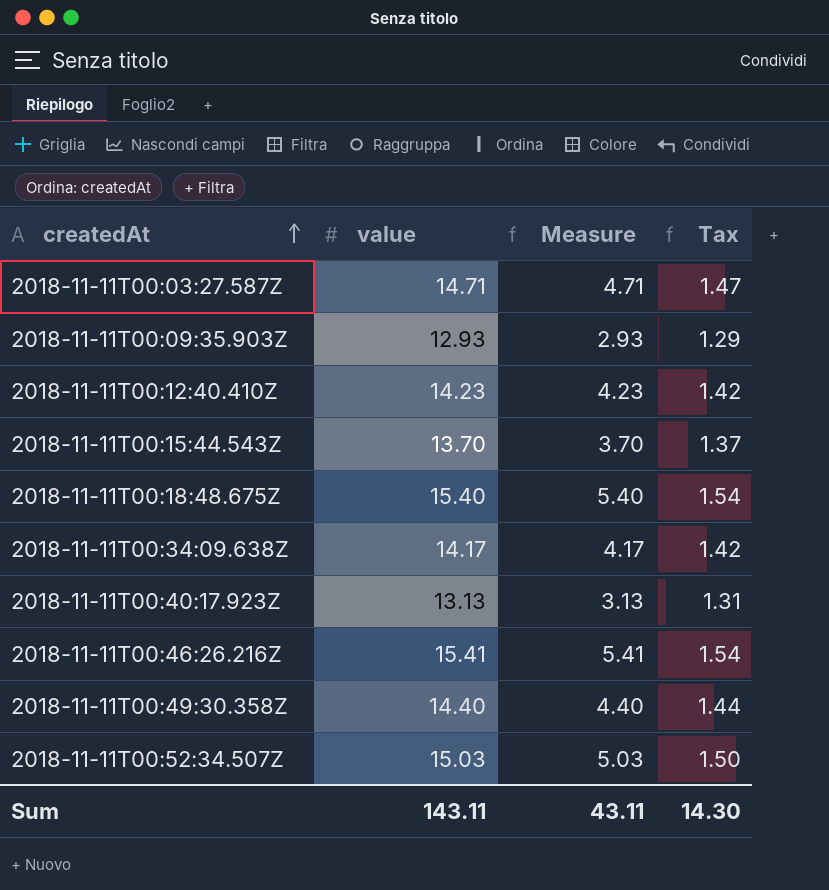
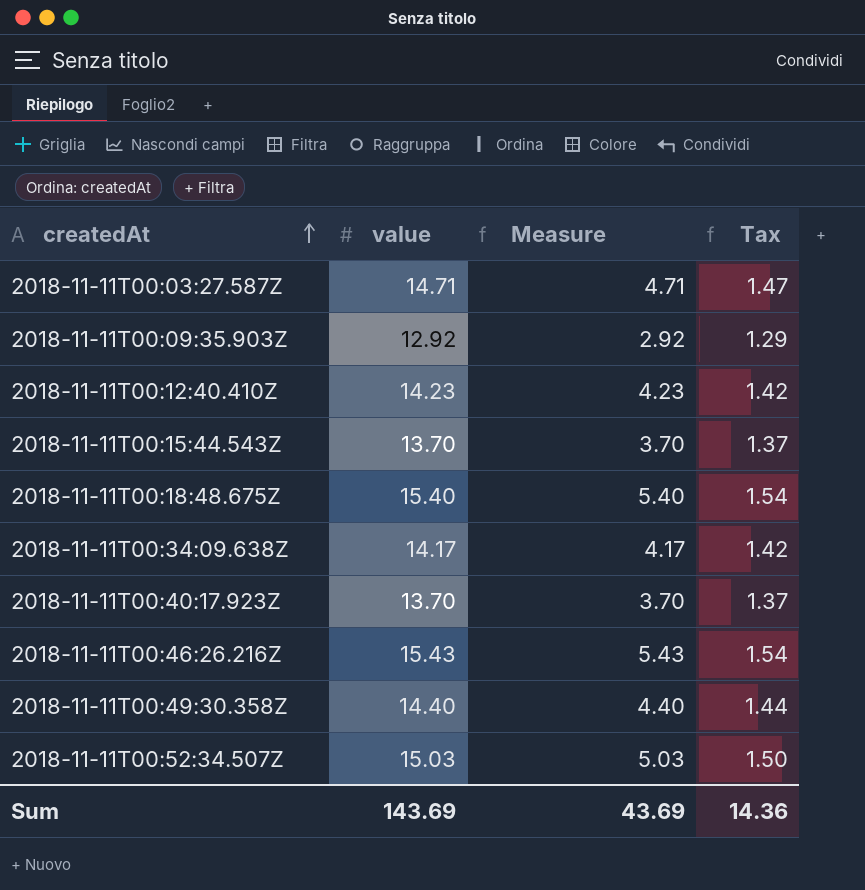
2018-11-11T00:09:35.903Z | value: 12.93 -> 12.92
2018-11-11T00:09:35.903Z | Measure: 2.93 -> 2.92
2018-11-11T00:40:17.923Z | value: 13.13 -> 13.70
2018-11-11T00:40:17.923Z | Measure: 3.13 -> 3.70
2018-11-11T00:40:17.923Z | Tax: 1.31 -> 1.37
2018-11-11T00:46:26.216Z | value: 15.41 -> 15.43
2018-11-11T00:46:26.216Z | Measure: 5.41 -> 5.43
Sum | value: 143.11 -> 143.69
Sum | Measure: 43.11 -> 43.69
Sum | Tax: 14.30 -> 14.36

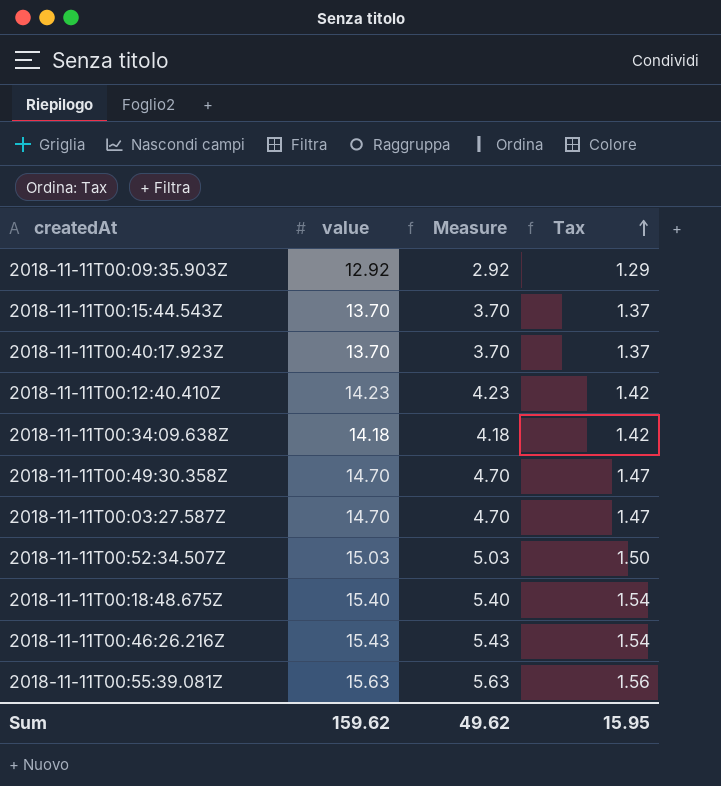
row order: createdAt ascending -> Tax ascending
2018-11-11T00:34:09.638Z | value: 14.17 -> 14.18
2018-11-11T00:34:09.638Z | Measure: 4.17 -> 4.18
2018-11-11T00:49:30.358Z | value: 14.40 -> 14.70
2018-11-11T00:49:30.358Z | Measure: 4.40 -> 4.70
2018-11-11T00:49:30.358Z | Tax: 1.44 -> 1.47
2018-11-11T00:03:27.587Z | value: 14.71 -> 14.70
2018-11-11T00:03:27.587Z | Measure: 4.71 -> 4.70
row 2018-11-11T00:55:39.081Z: none -> 15.63 | 5.63 | 1.56
Sum | value: 143.69 -> 159.62
Sum | Measure: 43.69 -> 49.62
Sum | Tax: 14.36 -> 15.95

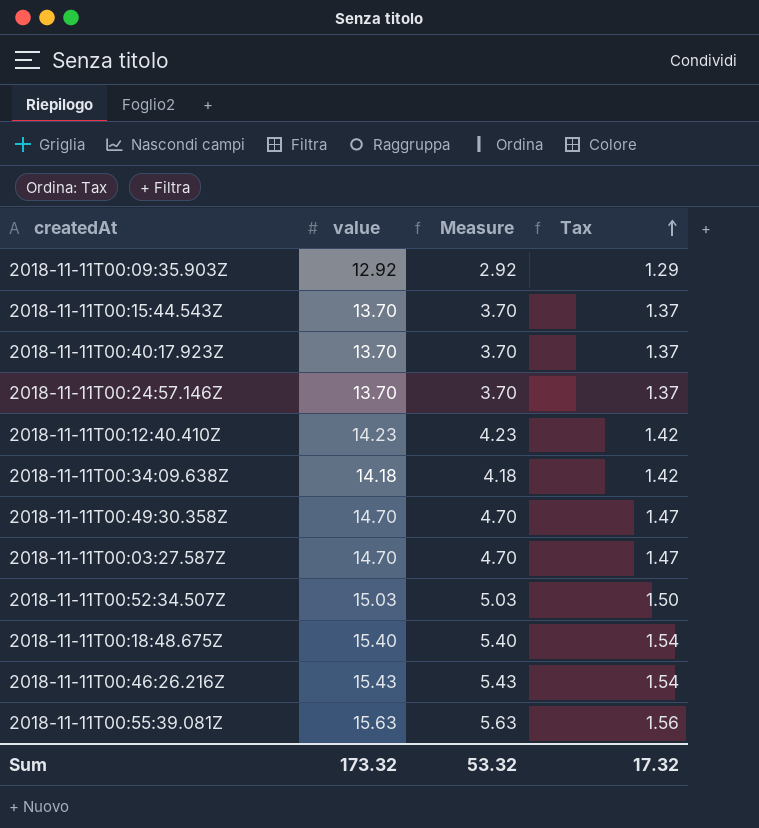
row 2018-11-11T00:24:57.146Z: none -> 13.70 | 3.70 | 1.37
Sum | value: 159.62 -> 173.32
Sum | Measure: 49.62 -> 53.32
Sum | Tax: 15.95 -> 17.32

